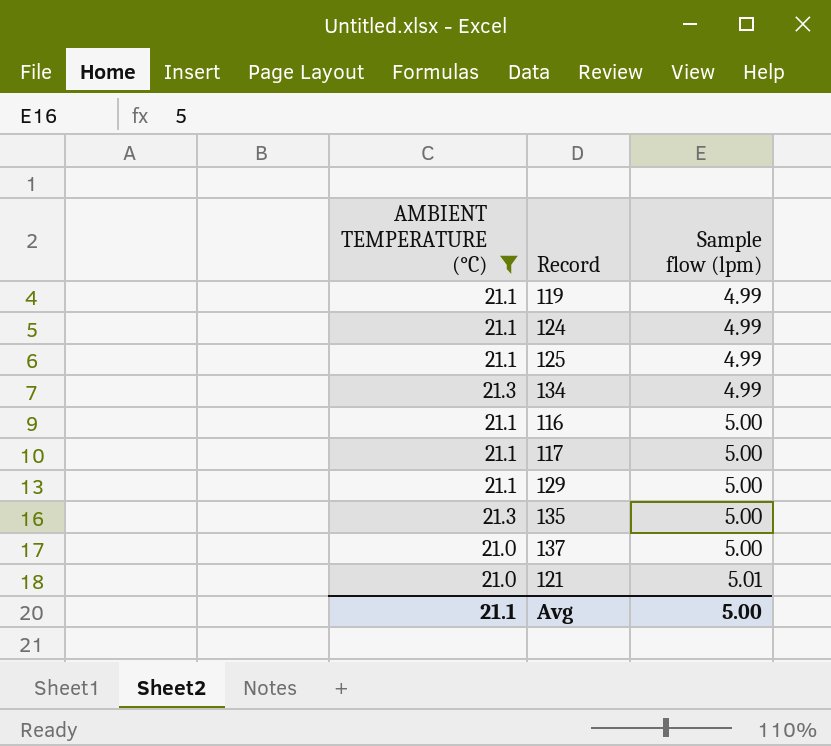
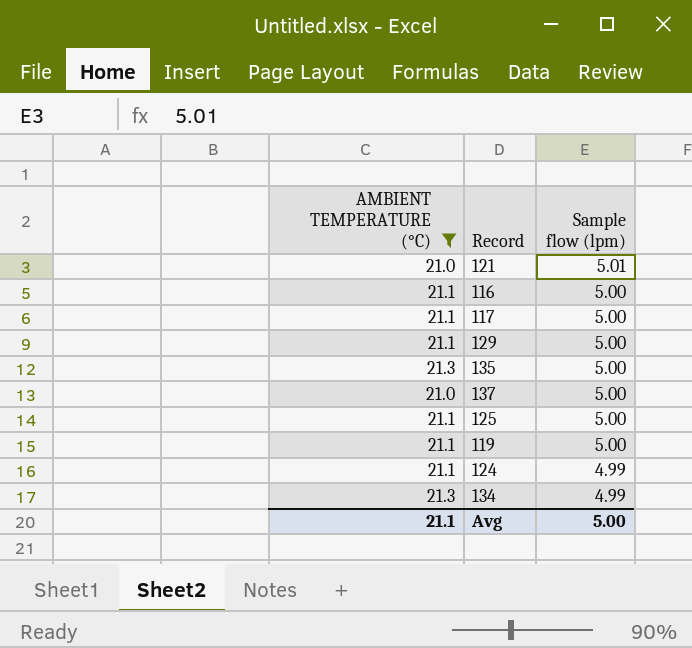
row order: Sample flow (lpm) ascending -> Sample flow (lpm) descending
125 | Sample flow (lpm): 4.99 -> 5.00
119 | Sample flow (lpm): 4.99 -> 5.00

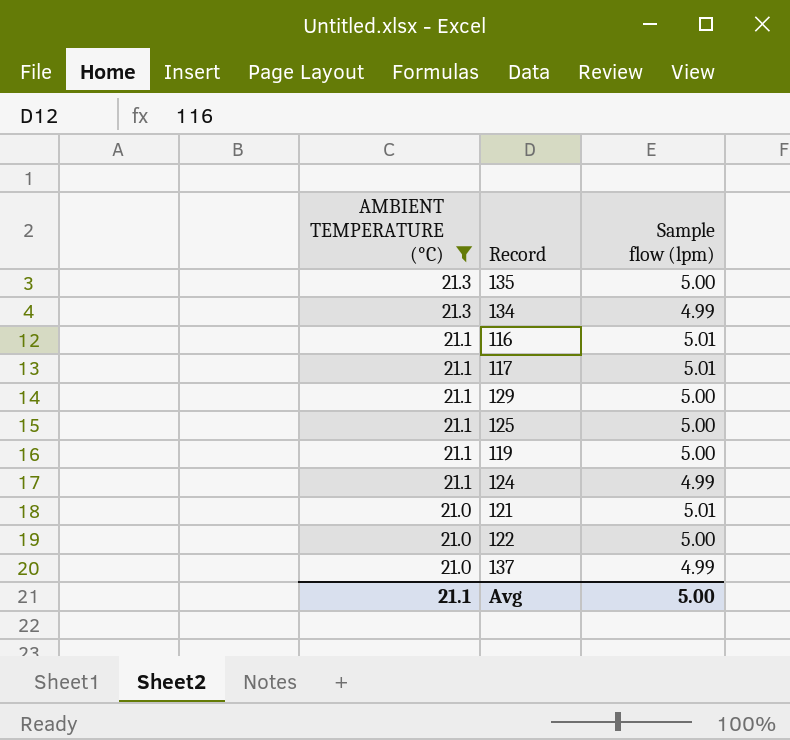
row order: Sample flow (lpm) descending -> AMBIENT TEMPERATURE (°C) descending
116 | Sample flow (lpm): 5.00 -> 5.01
117 | Sample flow (lpm): 5.00 -> 5.01
row 122: none -> 21.0 | 5.00
137 | Sample flow (lpm): 5.00 -> 4.99

